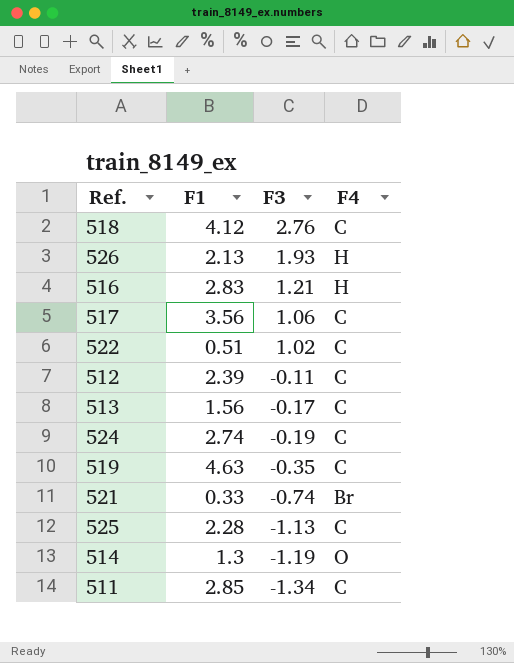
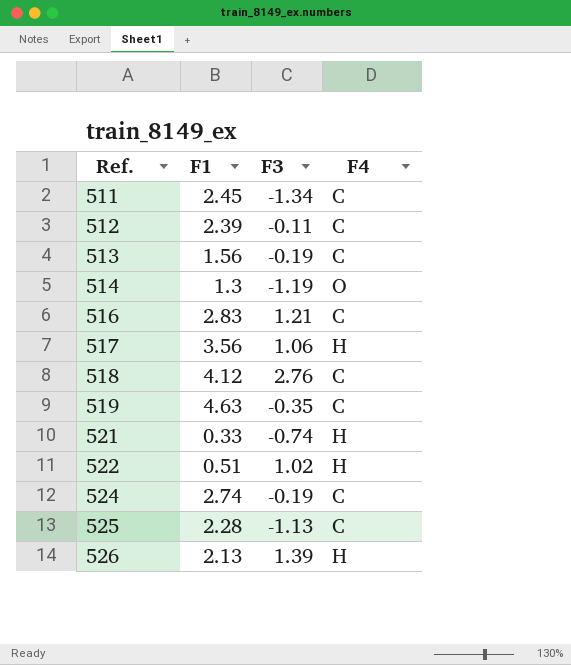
row order: F3 descending -> Ref. ascending
511 | F1: 2.85 -> 2.45
513 | F3: -0.17 -> -0.19
516 | F4: H -> C
517 | F4: C -> H
521 | F4: Br -> H
522 | F4: C -> H
526 | F3: 1.93 -> 1.39

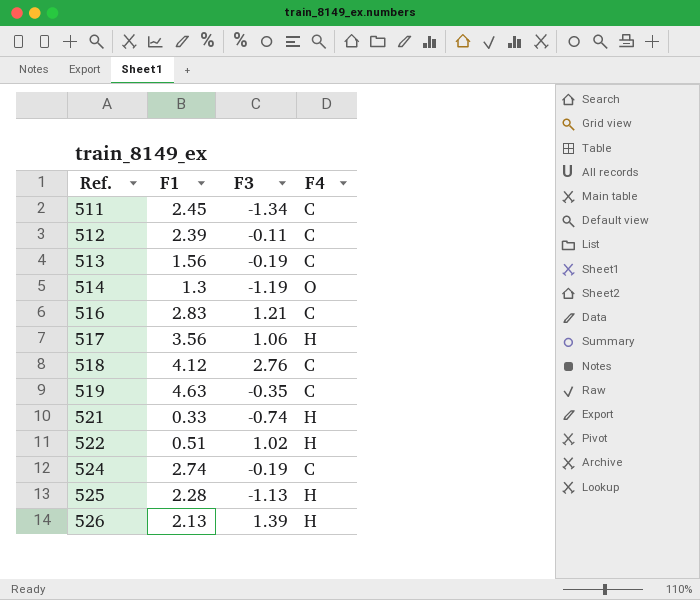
525 | F4: C -> H

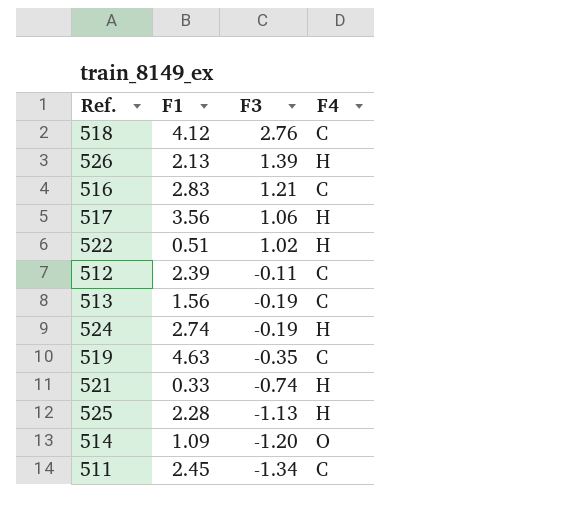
row order: Ref. ascending -> F3 descending
524 | F4: C -> H
514 | F1: 1.3 -> 1.09
514 | F3: -1.19 -> -1.20

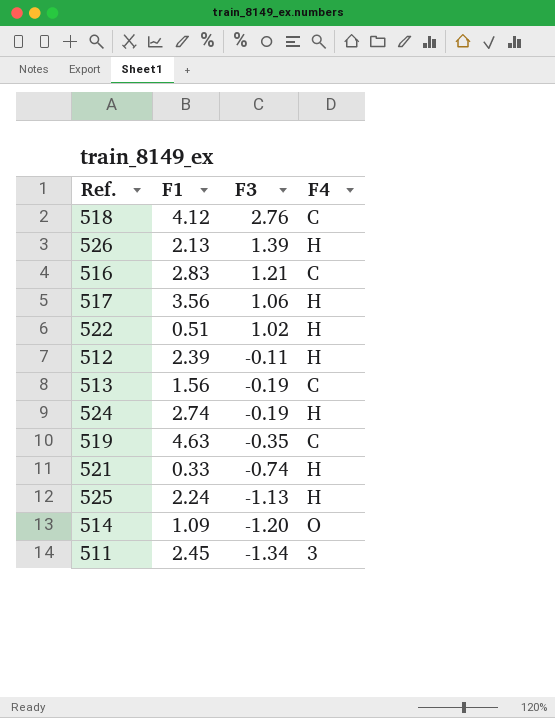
512 | F4: C -> H
525 | F1: 2.28 -> 2.24
511 | F4: C -> 3

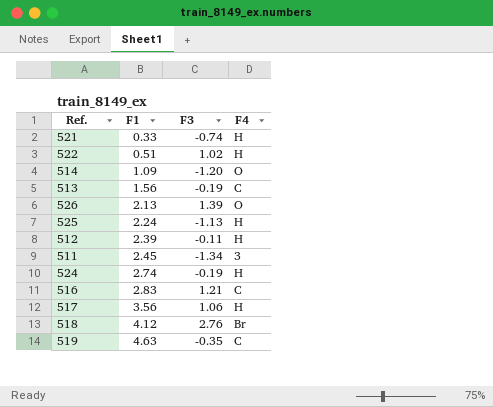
row order: F3 descending -> F1 ascending
526 | F4: H -> O
518 | F4: C -> Br

